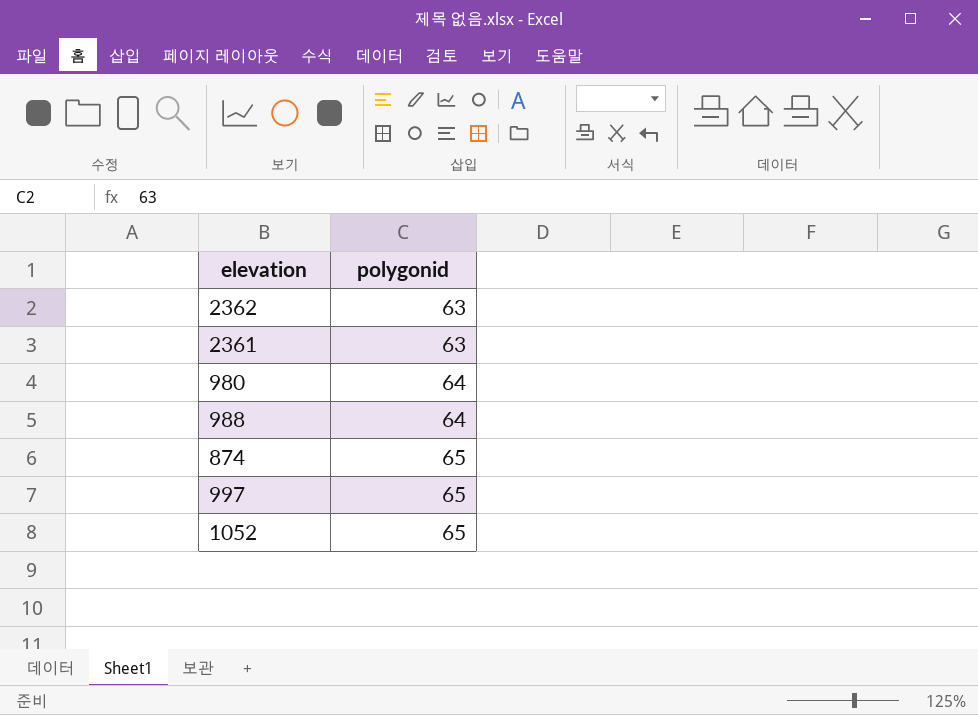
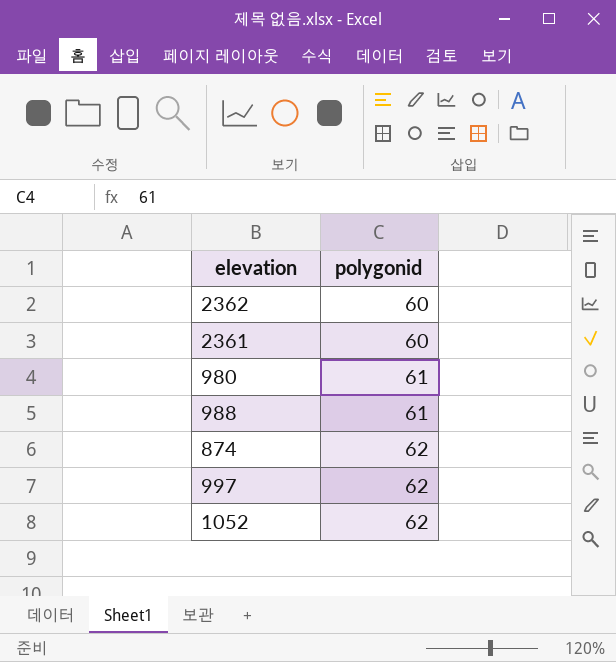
2362 | polygonid: 63 -> 60
2361 | polygonid: 63 -> 60
980 | polygonid: 64 -> 61
988 | polygonid: 64 -> 61
874 | polygonid: 65 -> 62
997 | polygonid: 65 -> 62
1052 | polygonid: 65 -> 62

